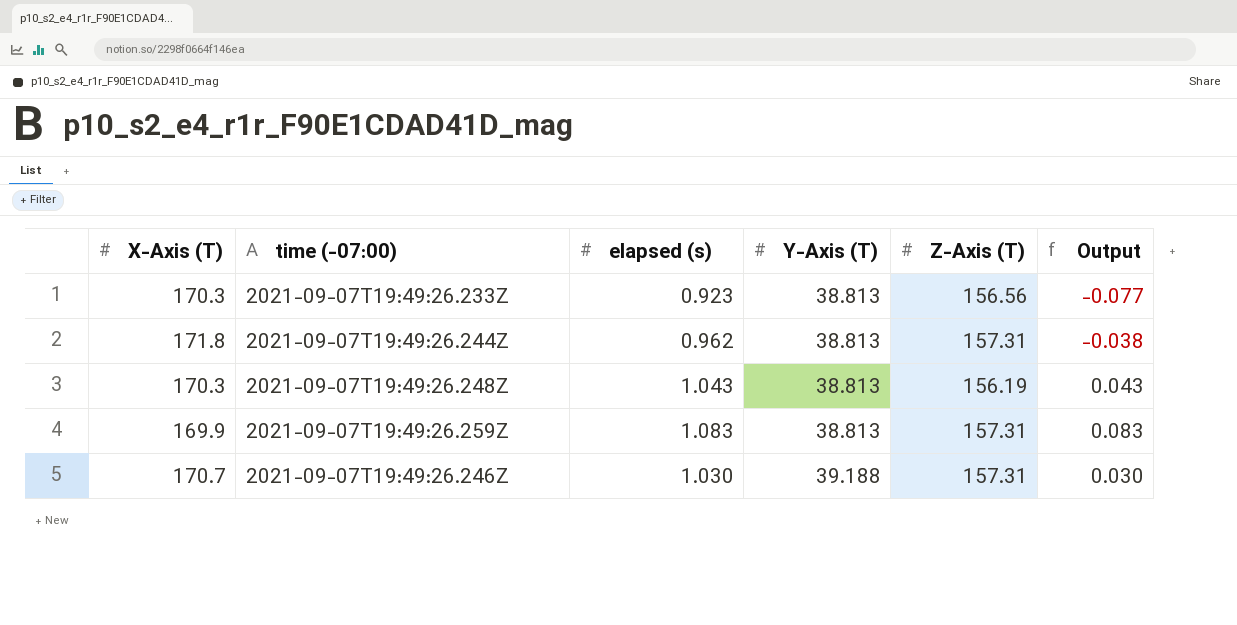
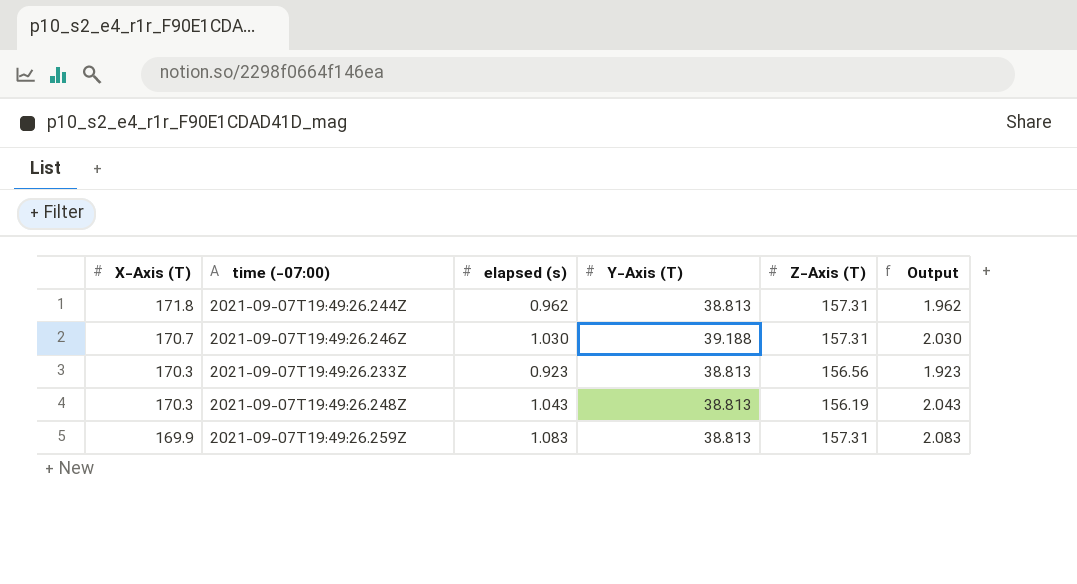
row order: Y-Axis (T) ascending -> X-Axis (T) descending
column Output | formula: [elapsed (s)] - 1 -> [elapsed (s)] + 1

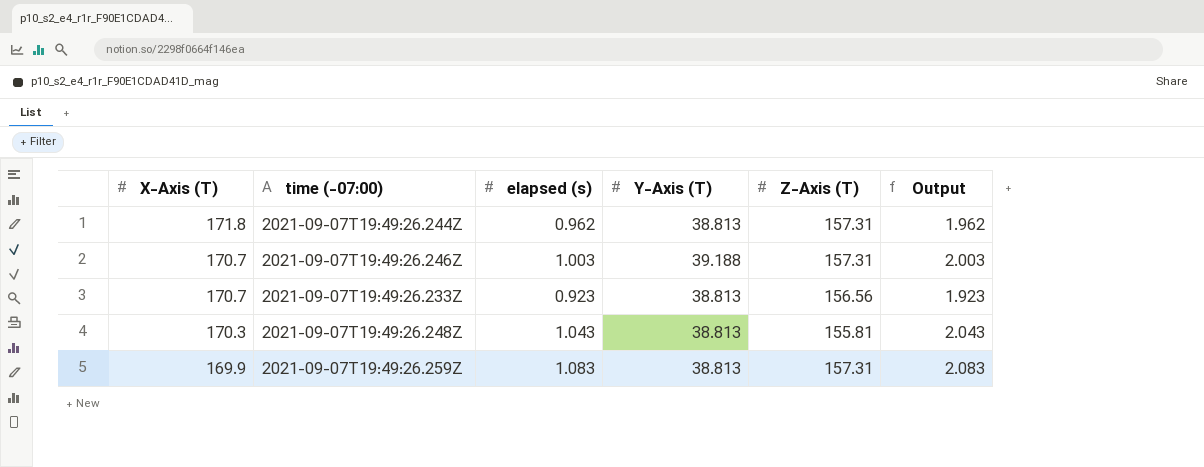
2021-09-07T19:49:26.246Z | elapsed (s): 1.030 -> 1.003
2021-09-07T19:49:26.246Z | Output: 2.030 -> 2.003
2021-09-07T19:49:26.233Z | X-Axis (T): 170.3 -> 170.7
2021-09-07T19:49:26.248Z | Z-Axis (T): 156.19 -> 155.81

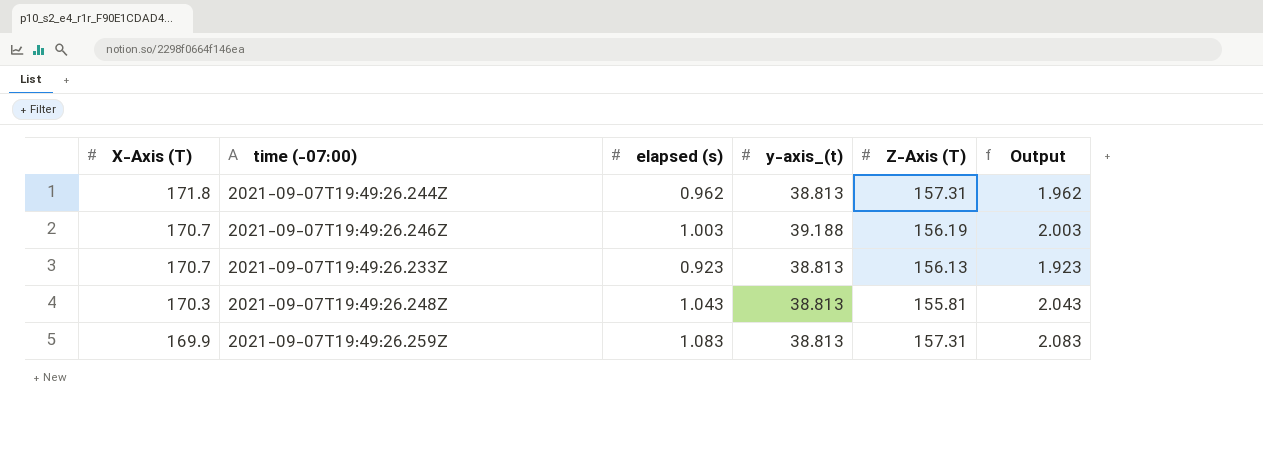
column name: Y-Axis (T) -> y-axis_(t)
2021-09-07T19:49:26.246Z | Z-Axis (T): 157.31 -> 156.19
2021-09-07T19:49:26.233Z | Z-Axis (T): 156.56 -> 156.13

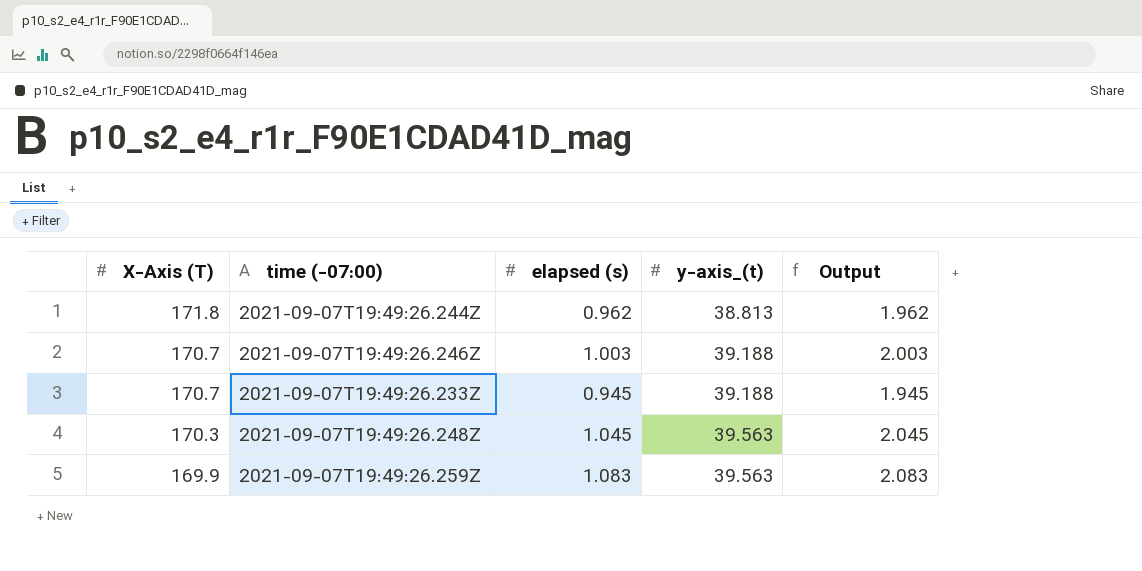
column Z-Axis (T) | position: 5 -> none
2021-09-07T19:49:26.233Z | elapsed (s): 0.923 -> 0.945
2021-09-07T19:49:26.233Z | y-axis_(t): 38.813 -> 39.188
2021-09-07T19:49:26.233Z | Output: 1.923 -> 1.945
2021-09-07T19:49:26.248Z | elapsed (s): 1.043 -> 1.045
2021-09-07T19:49:26.248Z | y-axis_(t): 38.813 -> 39.563
2021-09-07T19:49:26.248Z | Output: 2.043 -> 2.045
2021-09-07T19:49:26.259Z | y-axis_(t): 38.813 -> 39.563

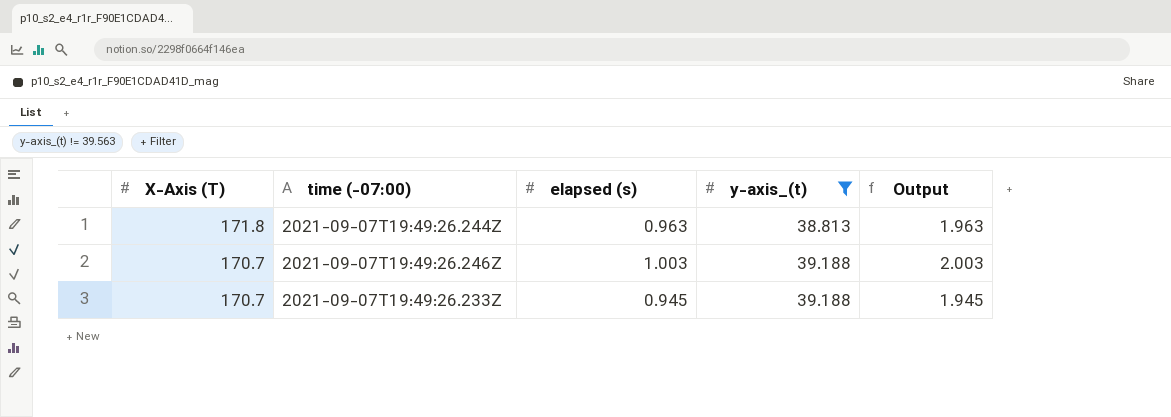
filter: none -> y-axis_(t) != 39.563
2021-09-07T19:49:26.244Z | elapsed (s): 0.962 -> 0.963
2021-09-07T19:49:26.244Z | Output: 1.962 -> 1.963

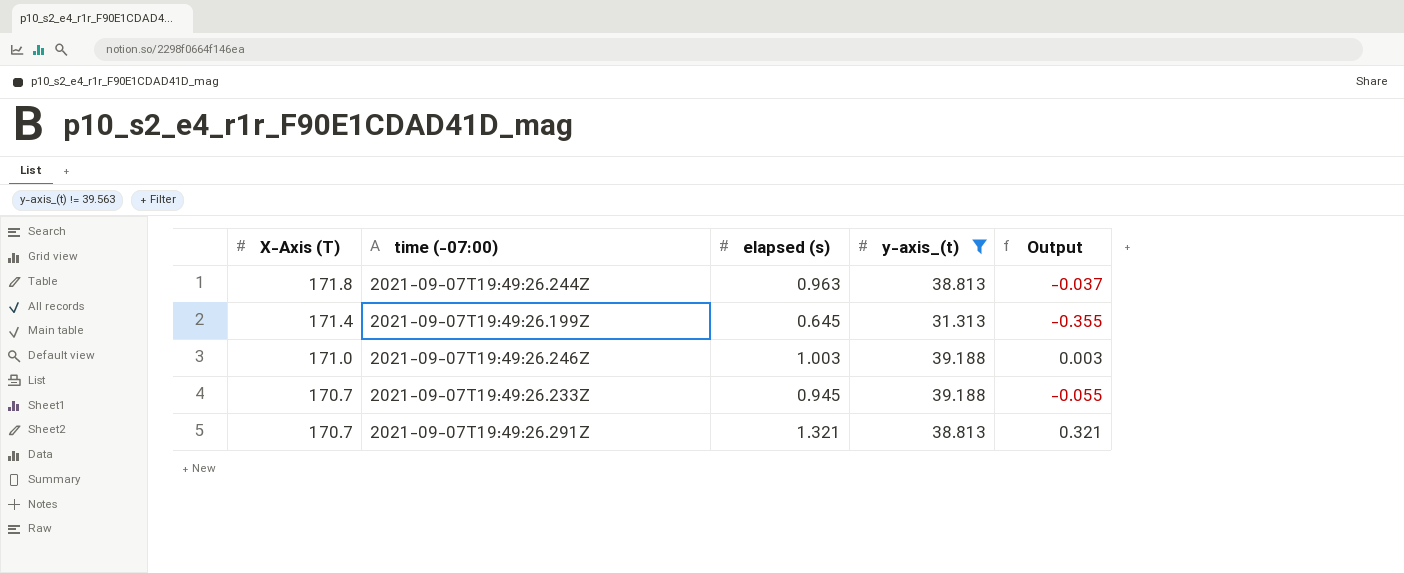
column Output | formula: [elapsed (s)] + 1 -> [elapsed (s)] - 1
row 2021-09-07T19:49:26.199Z: none -> 171.4 | 0.645 | 31.313 | -0.355
2021-09-07T19:49:26.246Z | X-Axis (T): 170.7 -> 171.0
row 2021-09-07T19:49:26.291Z: none -> 170.7 | 1.321 | 38.813 | 0.321

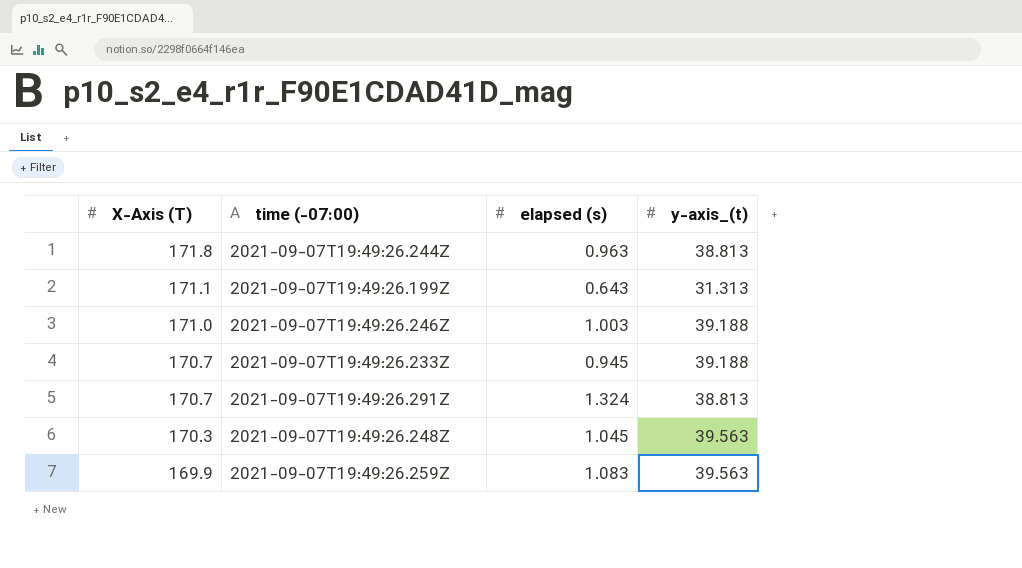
filter: y-axis_(t) != 39.563 -> none
column Output | formula: [elapsed (s)] - 1 -> none
2021-09-07T19:49:26.199Z | X-Axis (T): 171.4 -> 171.1
2021-09-07T19:49:26.199Z | elapsed (s): 0.645 -> 0.643
2021-09-07T19:49:26.291Z | elapsed (s): 1.321 -> 1.324

